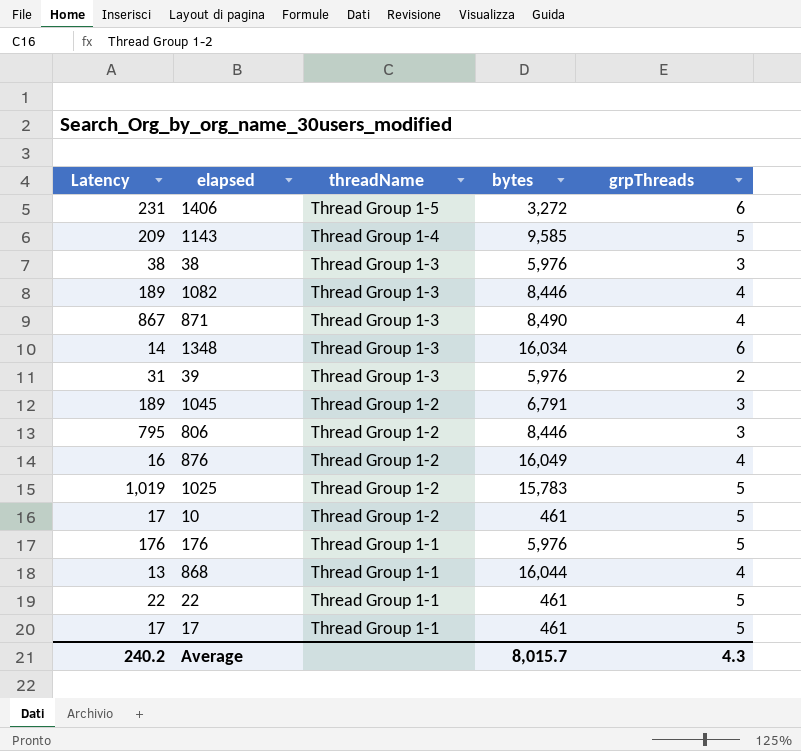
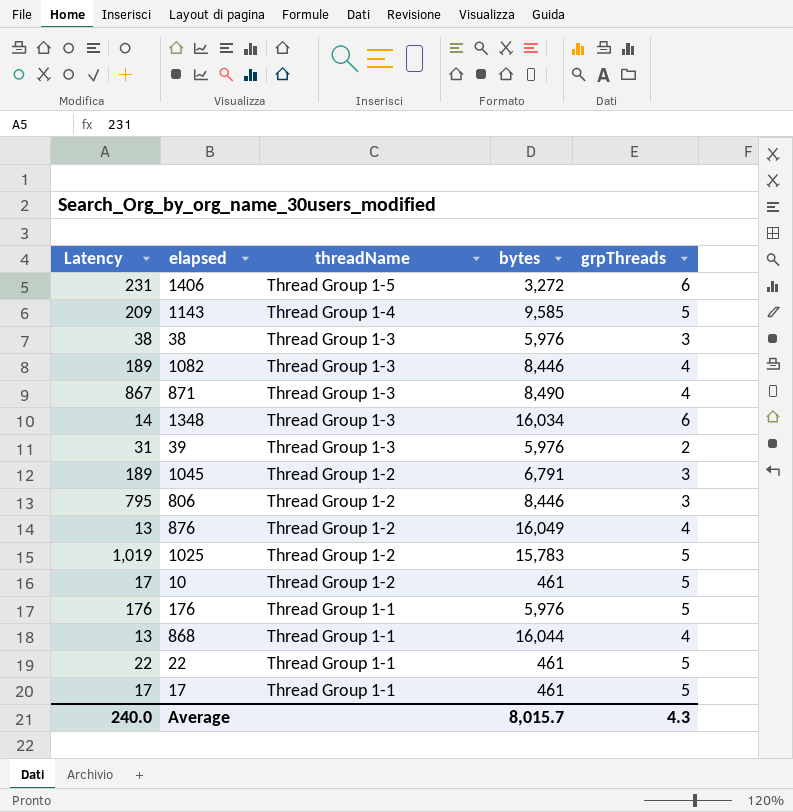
876 | Latency: 16 -> 13
Average | Latency: 240.2 -> 240.0

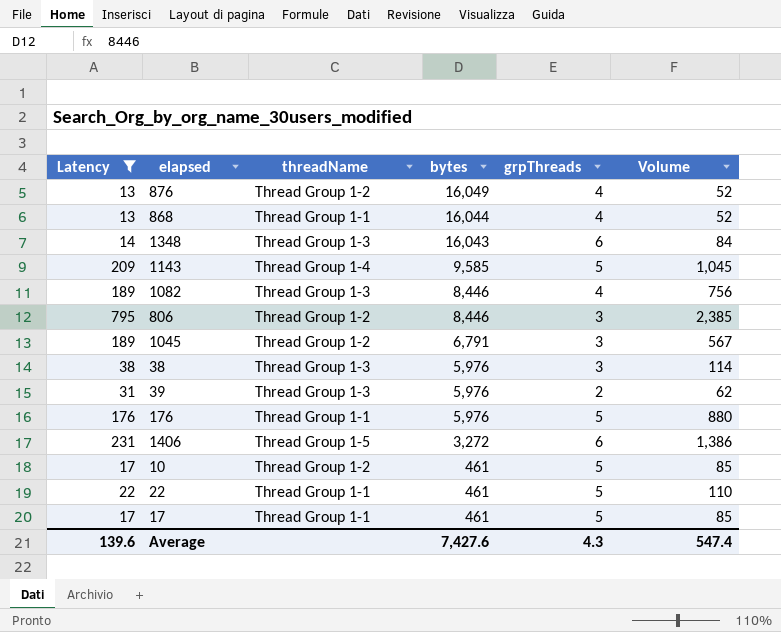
filter: none -> Latency <= 795
row order: threadName descending -> bytes descending
column Volume | formula: none -> [Latency] * [grpThreads]
1348 | bytes: 16,034 -> 16,043
Average | Latency: 240.0 -> 139.6
Average | bytes: 8,015.7 -> 7,427.6

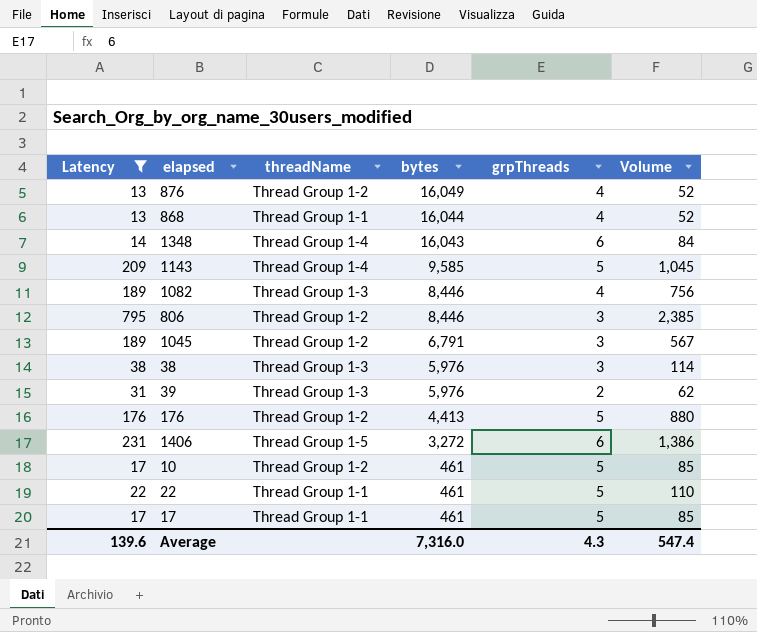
1348 | threadName: Thread Group 1-3 -> Thread Group 1-4
176 | threadName: Thread Group 1-1 -> Thread Group 1-2
176 | bytes: 5,976 -> 4,413
Average | bytes: 7,427.6 -> 7,316.0

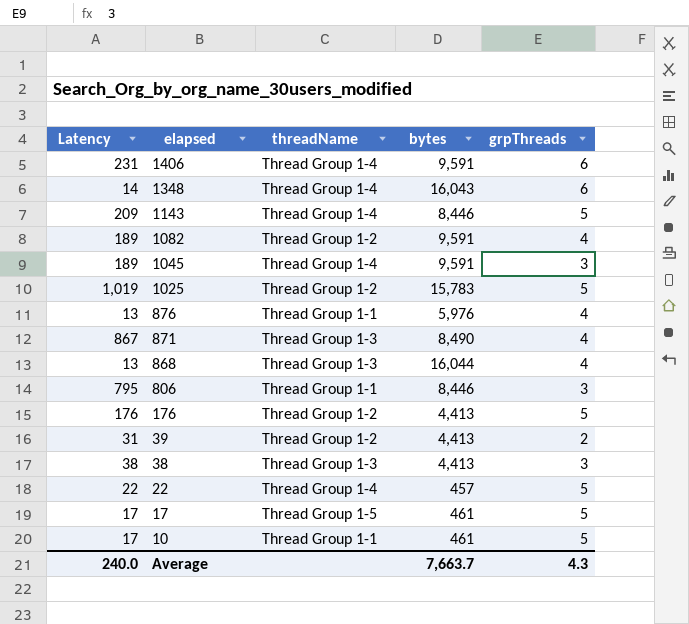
filter: Latency <= 795 -> none
row order: bytes descending -> elapsed descending
column Volume | formula: [Latency] * [grpThreads] -> none
1406 | threadName: Thread Group 1-5 -> Thread Group 1-4
1406 | bytes: 3,272 -> 9,591
1143 | bytes: 9,585 -> 8,446
1082 | threadName: Thread Group 1-3 -> Thread Group 1-2
1082 | bytes: 8,446 -> 9,591
1045 | threadName: Thread Group 1-2 -> Thread Group 1-4
1045 | bytes: 6,791 -> 9,591
876 | threadName: Thread Group 1-2 -> Thread Group 1-1
876 | bytes: 16,049 -> 5,976
868 | threadName: Thread Group 1-1 -> Thread Group 1-3
806 | threadName: Thread Group 1-2 -> Thread Group 1-1
39 | threadName: Thread Group 1-3 -> Thread Group 1-2
39 | bytes: 5,976 -> 4,413
38 | bytes: 5,976 -> 4,413
22 | threadName: Thread Group 1-1 -> Thread Group 1-4
22 | bytes: 461 -> 457
17 | threadName: Thread Group 1-1 -> Thread Group 1-5
10 | threadName: Thread Group 1-2 -> Thread Group 1-1
Average | Latency: 139.6 -> 240.0
Average | bytes: 7,316.0 -> 7,663.7

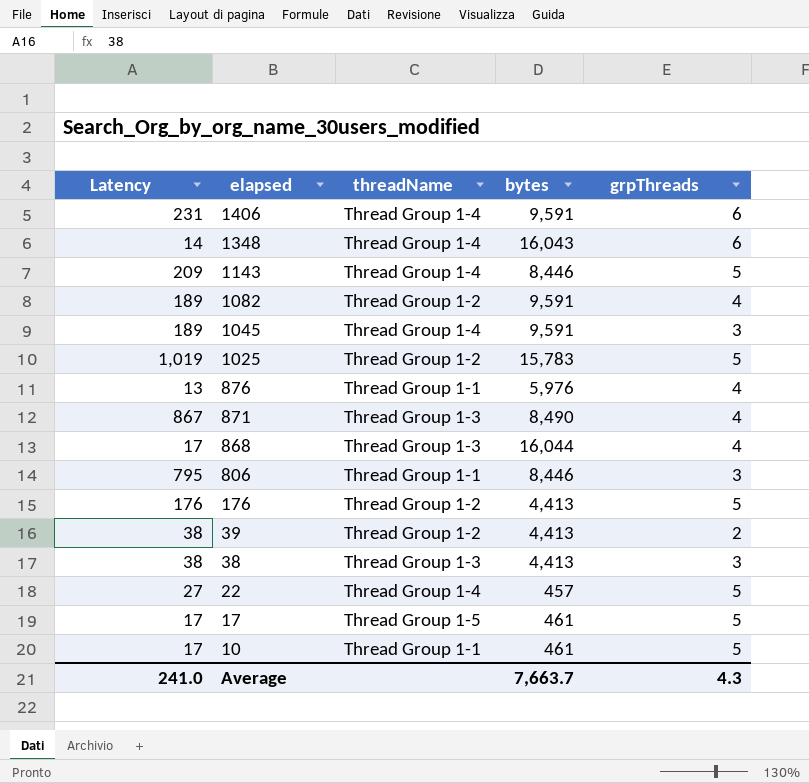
868 | Latency: 13 -> 17
39 | Latency: 31 -> 38
22 | Latency: 22 -> 27
Average | Latency: 240.0 -> 241.0

